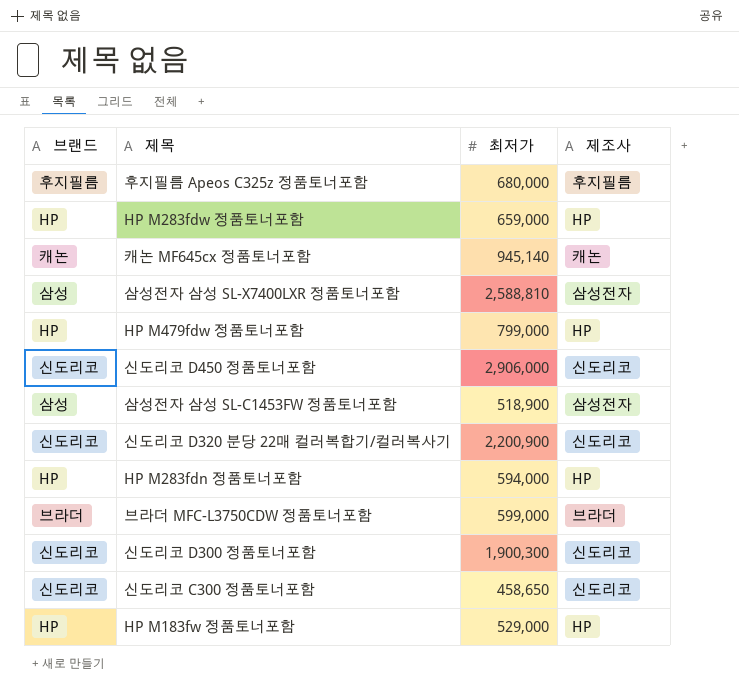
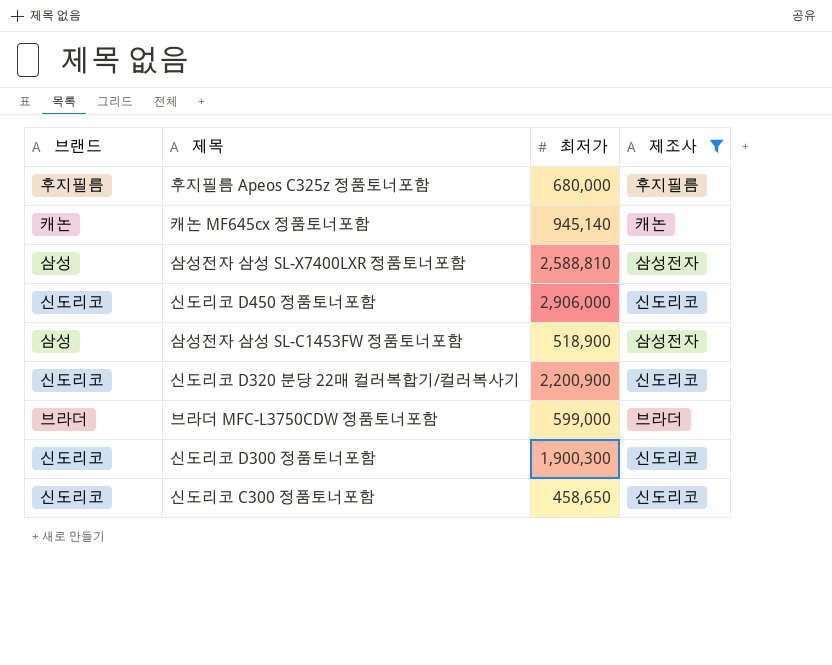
filter: none -> 제조사 != HP

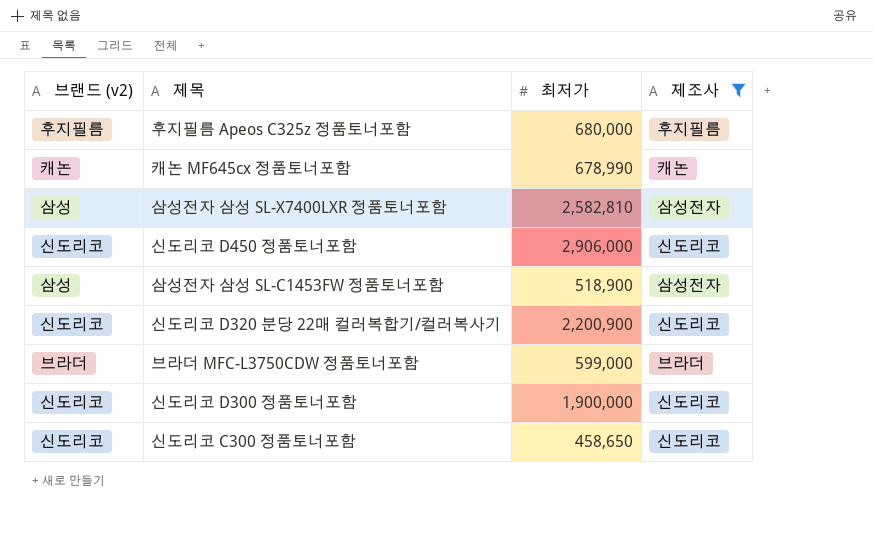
column name: 브랜드 -> 브랜드 (v2)
캐논 MF645cx 정품토너포함 | 최저가: 945,140 -> 678,990
삼성전자 삼성 SL-X7400LXR 정품토너포함 | 최저가: 2,588,810 -> 2,582,810
신도리코 D300 정품토너포함 | 최저가: 1,900,300 -> 1,900,000

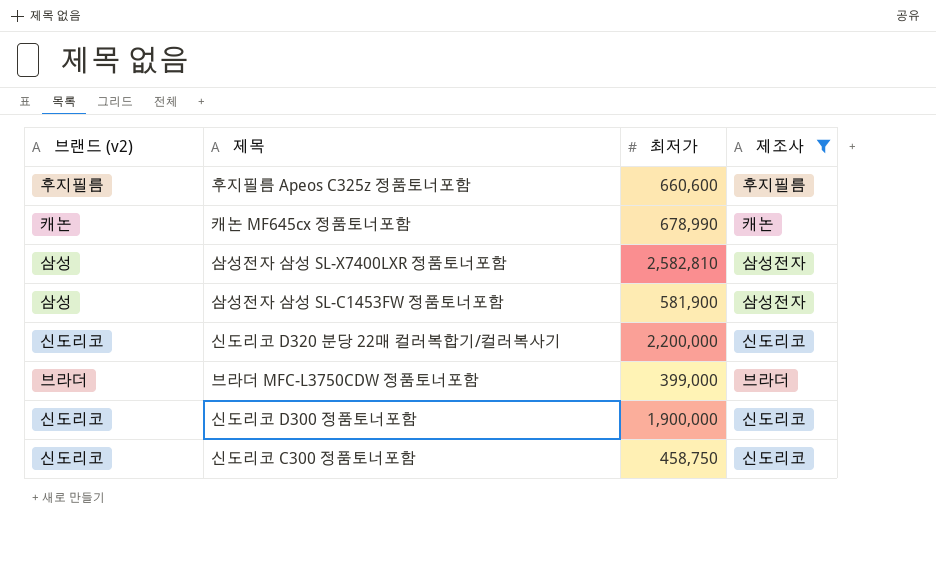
row 신도리코 D450 정품토너포함: 신도리코 | 2,906,000 | 신도리코 -> none
후지필름 Apeos C325z 정품토너포함 | 최저가: 680,000 -> 660,600
삼성전자 삼성 SL-C1453FW 정품토너포함 | 최저가: 518,900 -> 581,900
신도리코 D320 분당 22매 컬러복합기/컬러복사기 | 최저가: 2,200,900 -> 2,200,000
브라더 MFC-L3750CDW 정품토너포함 | 최저가: 599,000 -> 399,000
신도리코 C300 정품토너포함 | 최저가: 458,650 -> 458,750

